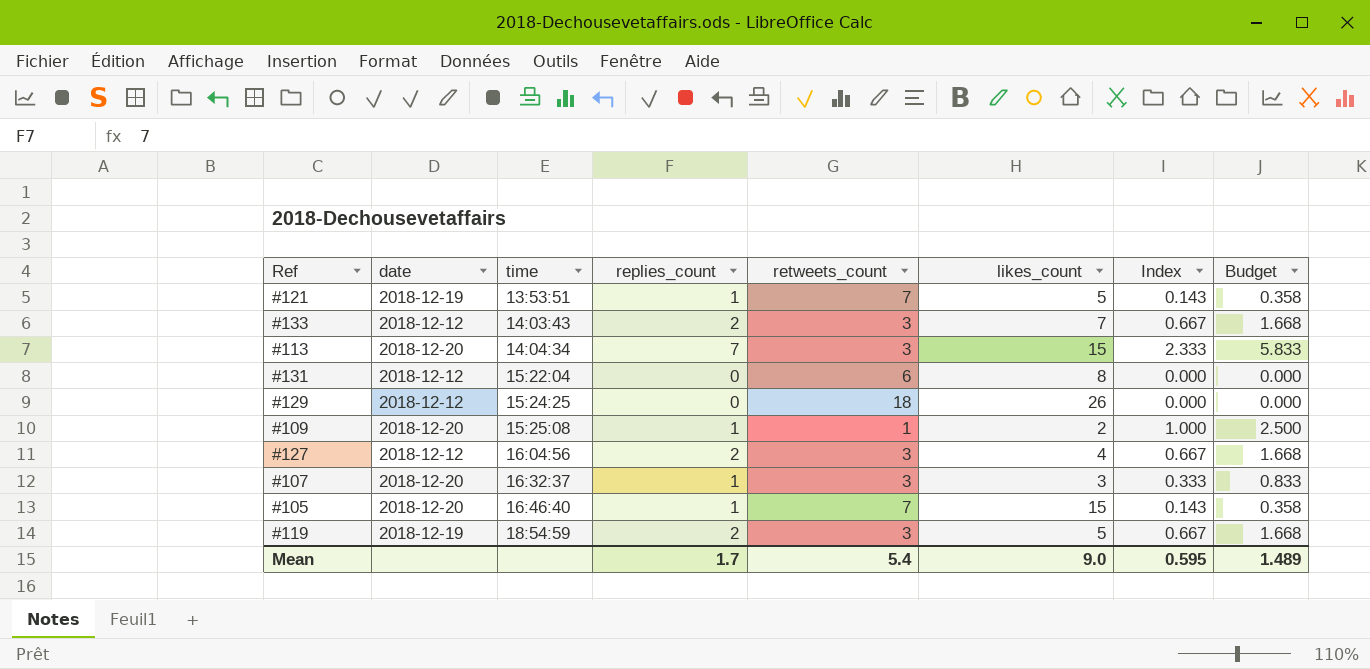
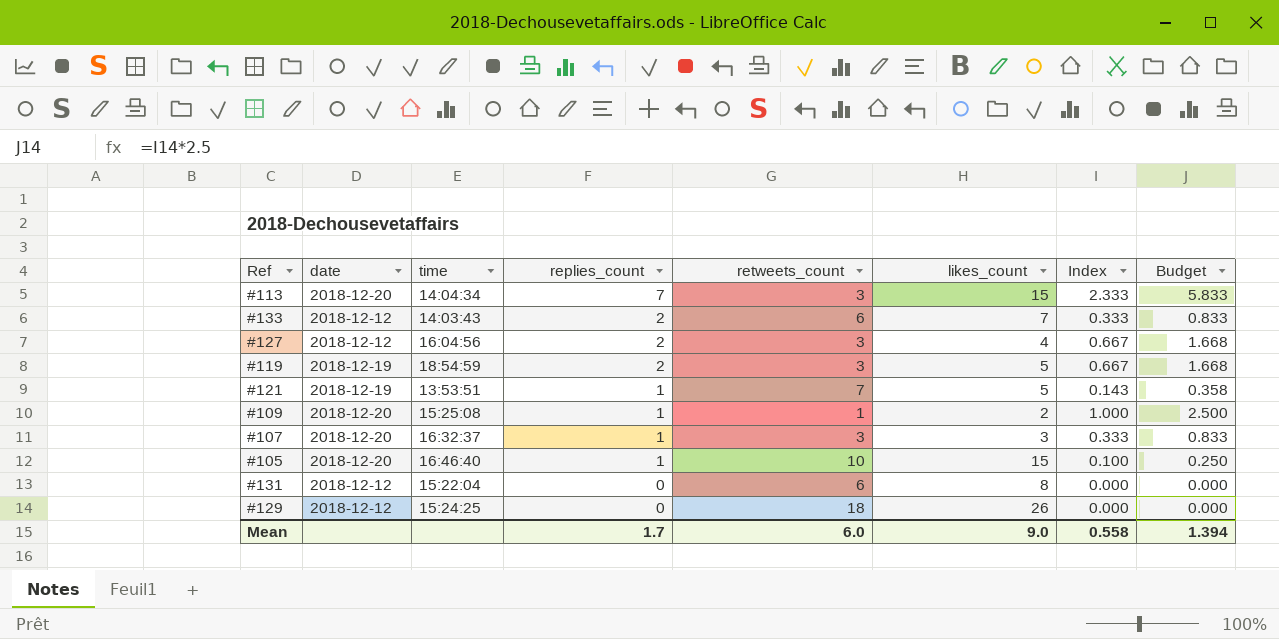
row order: time ascending -> replies_count descending
#133 | retweets_count: 3 -> 6
#133 | Index: 0.667 -> 0.333
#133 | Budget: 1.668 -> 0.833
#105 | retweets_count: 7 -> 10
#105 | Index: 0.143 -> 0.100
#105 | Budget: 0.358 -> 0.250
Mean | retweets_count: 5.4 -> 6.0
Mean | Index: 0.595 -> 0.558
Mean | Budget: 1.489 -> 1.394

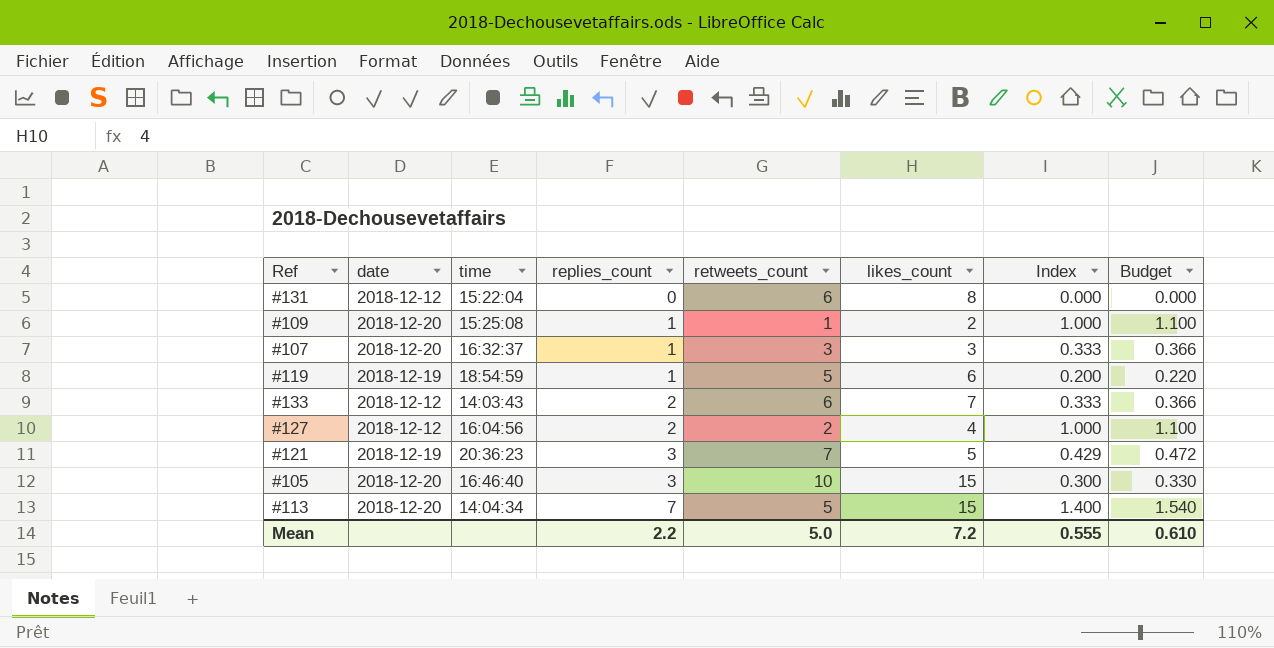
row order: replies_count descending -> replies_count ascending
column Budget | formula: [Index] * 2.5 -> [Index] * 1.1
row #129: 2018-12-12 | 15:24:25 | 0 | 18 | 26 | 0.000 | 0.000 -> none
#119 | replies_count: 2 -> 1
#119 | retweets_count: 3 -> 5
#119 | likes_count: 5 -> 6
#119 | Index: 0.667 -> 0.200
#127 | retweets_count: 3 -> 2
#127 | Index: 0.667 -> 1.000
#121 | time: 13:53:51 -> 20:36:23
#121 | replies_count: 1 -> 3
#121 | Index: 0.143 -> 0.429
#105 | replies_count: 1 -> 3
#105 | Index: 0.100 -> 0.300
#113 | retweets_count: 3 -> 5
#113 | Index: 2.333 -> 1.400
Mean | replies_count: 1.7 -> 2.2
Mean | retweets_count: 6.0 -> 5.0
Mean | likes_count: 9.0 -> 7.2
Mean | Index: 0.558 -> 0.555
Mean | Budget: 1.394 -> 0.610

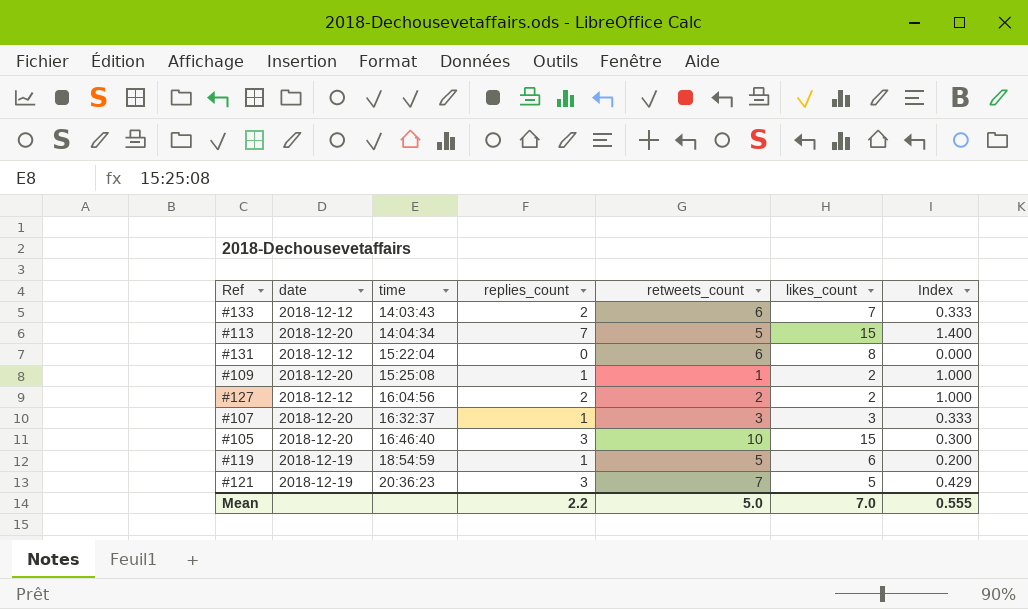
row order: replies_count ascending -> time ascending
column Budget | formula: [Index] * 1.1 -> none
#127 | likes_count: 4 -> 2
Mean | likes_count: 7.2 -> 7.0

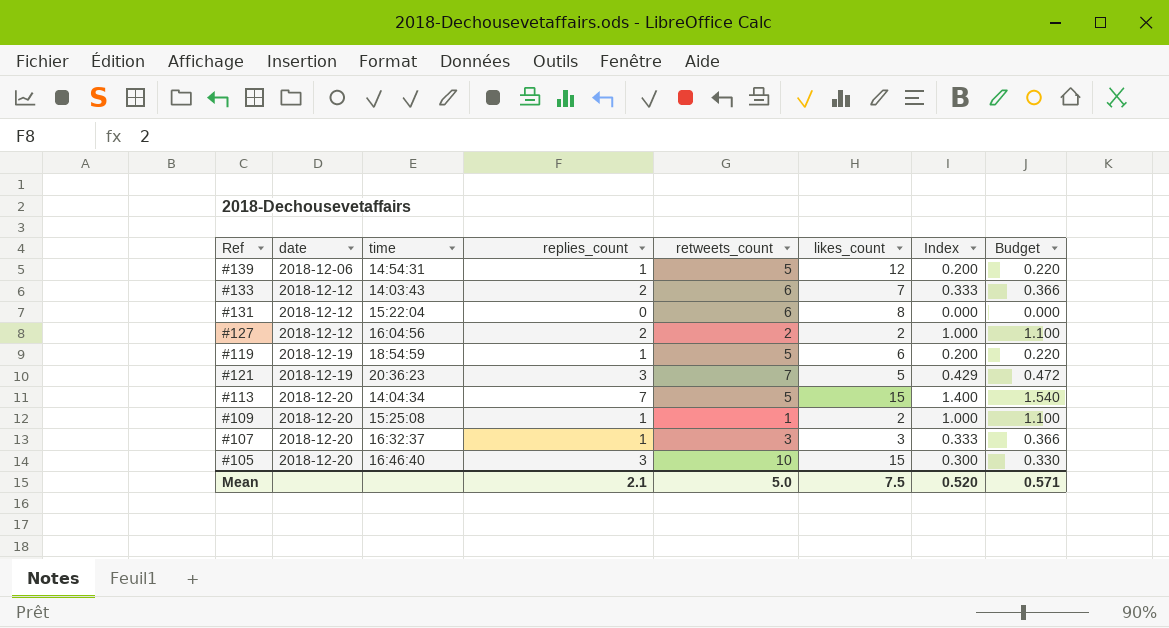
row order: time ascending -> date ascending
column Budget | formula: none -> [Index] * 1.1
row #139: none -> 2018-12-06 | 14:54:31 | 1 | 5 | 12 | 0.200 | 0.220
Mean | replies_count: 2.2 -> 2.1
Mean | likes_count: 7.0 -> 7.5
Mean | Index: 0.555 -> 0.520

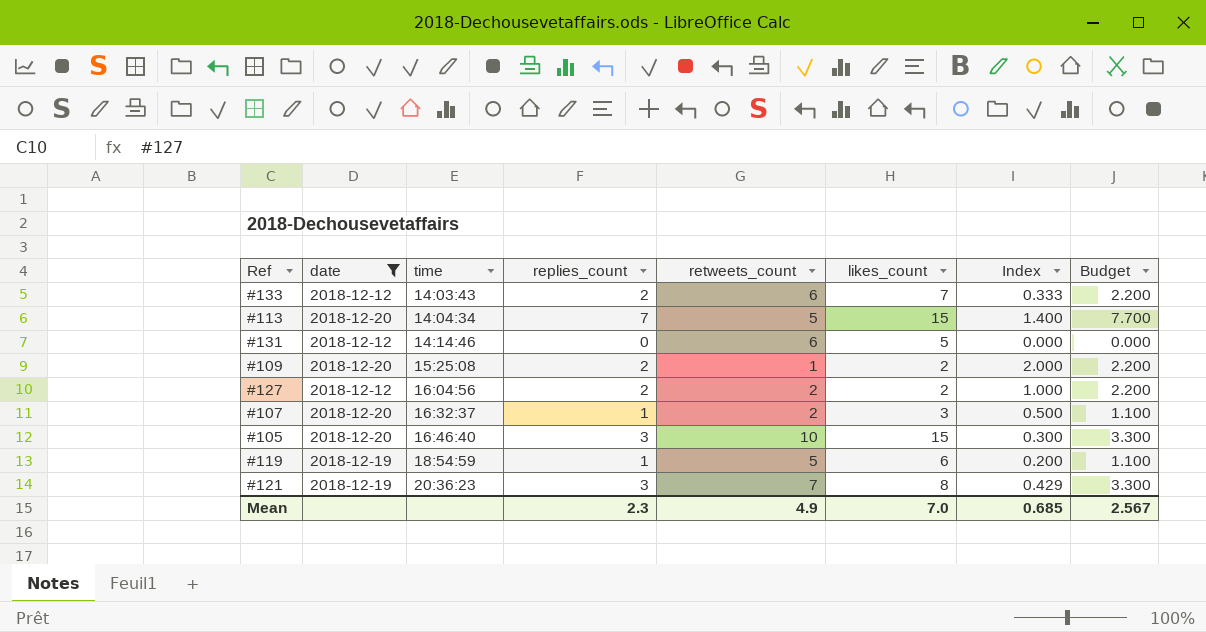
filter: none -> date != 2018-12-06
row order: date ascending -> time ascending
column Budget | formula: [Index] * 1.1 -> [replies_count] * 1.1
#131 | time: 15:22:04 -> 14:14:46
#131 | likes_count: 8 -> 5
#109 | replies_count: 1 -> 2
#109 | Index: 1.000 -> 2.000
#107 | retweets_count: 3 -> 2
#107 | Index: 0.333 -> 0.500
#121 | likes_count: 5 -> 8
Mean | replies_count: 2.1 -> 2.3
Mean | retweets_count: 5.0 -> 4.9
Mean | likes_count: 7.5 -> 7.0
Mean | Index: 0.520 -> 0.685
Mean | Budget: 0.571 -> 2.567

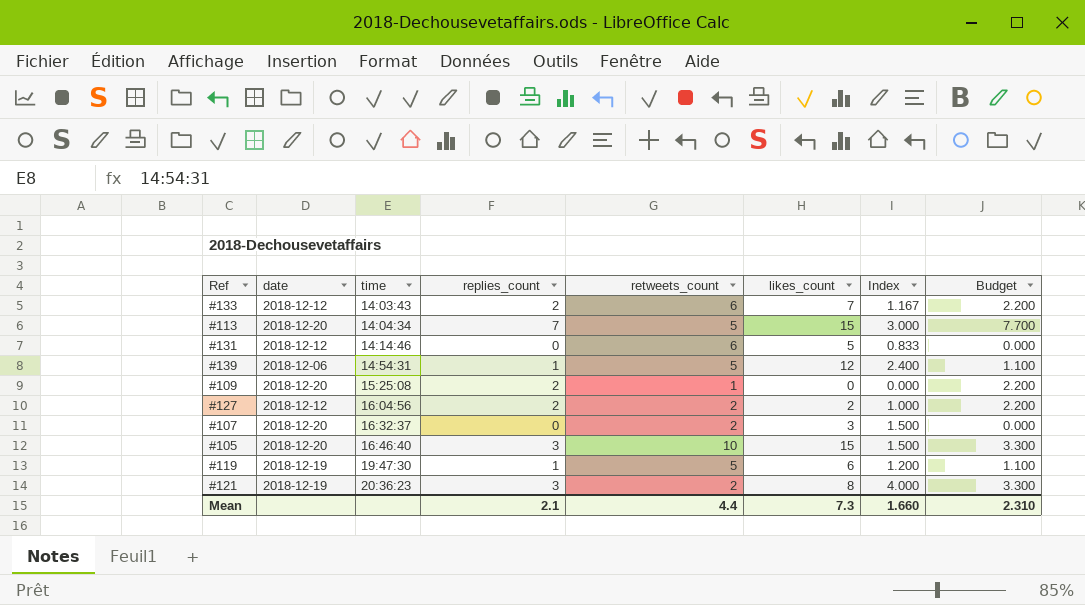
filter: date != 2018-12-06 -> none
column Index | formula: [replies_count] / [retweets_count] -> [likes_count] / [retweets_count]
#109 | likes_count: 2 -> 0
#107 | replies_count: 1 -> 0
#107 | Budget: 1.100 -> 0.000
#119 | time: 18:54:59 -> 19:47:30
#121 | retweets_count: 7 -> 2
Mean | replies_count: 2.3 -> 2.1
Mean | retweets_count: 4.9 -> 4.4
Mean | likes_count: 7.0 -> 7.3
Mean | Index: 0.685 -> 1.660
Mean | Budget: 2.567 -> 2.310

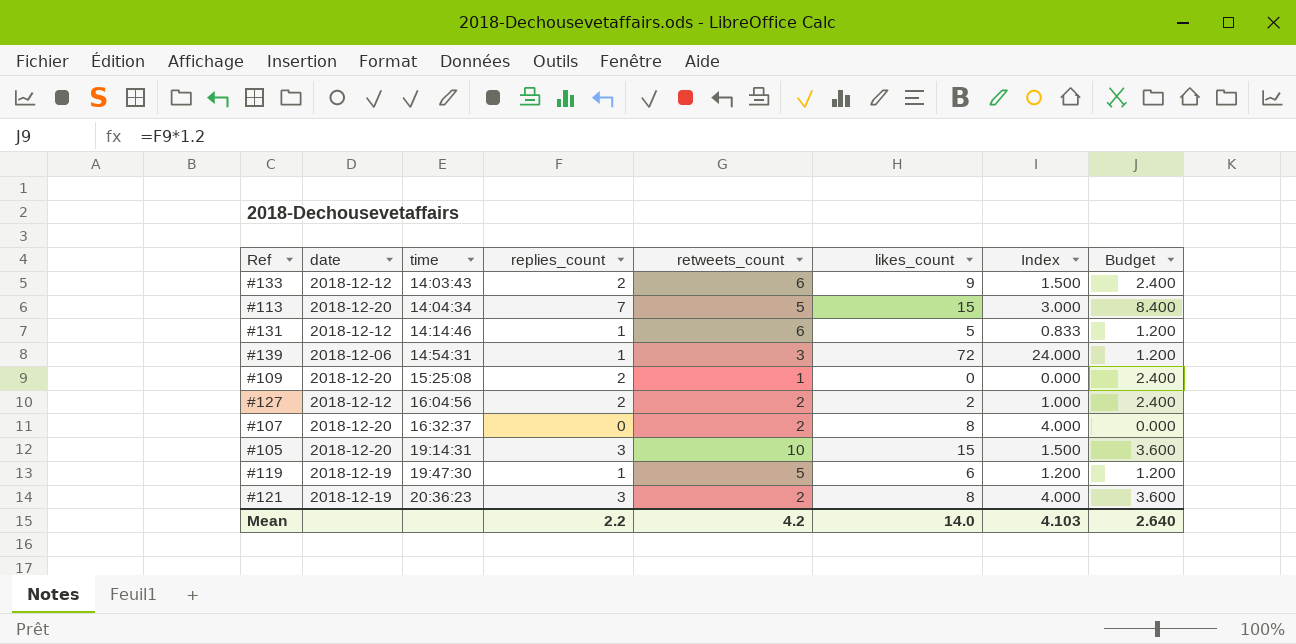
column Budget | formula: [replies_count] * 1.1 -> [replies_count] * 1.2
#133 | likes_count: 7 -> 9
#133 | Index: 1.167 -> 1.500
#131 | replies_count: 0 -> 1
#139 | retweets_count: 5 -> 3
#139 | likes_count: 12 -> 72
#139 | Index: 2.400 -> 24.000
#107 | likes_count: 3 -> 8
#107 | Index: 1.500 -> 4.000
#105 | time: 16:46:40 -> 19:14:31
Mean | replies_count: 2.1 -> 2.2
Mean | retweets_count: 4.4 -> 4.2
Mean | likes_count: 7.3 -> 14.0
Mean | Index: 1.660 -> 4.103
Mean | Budget: 2.310 -> 2.640

